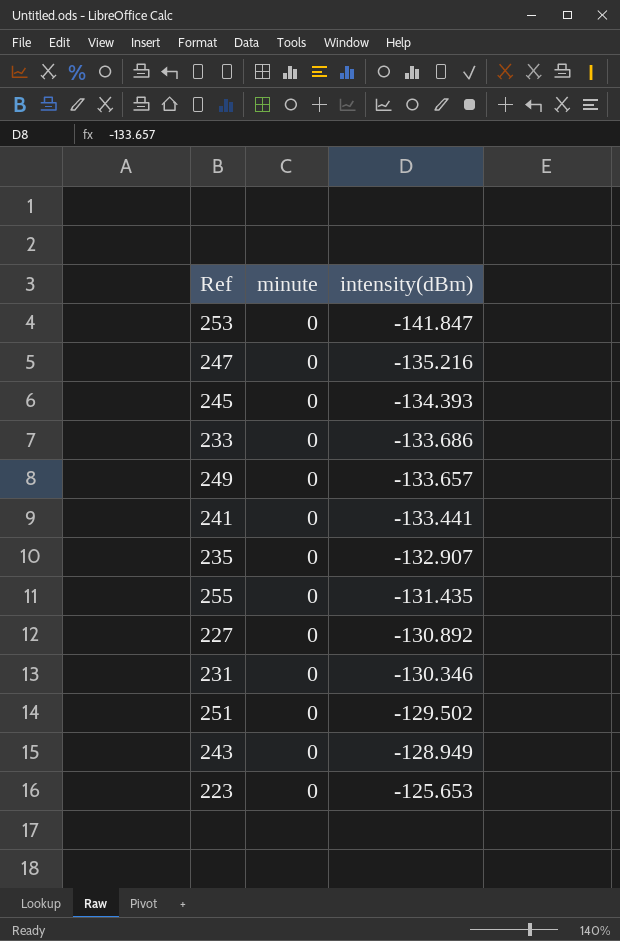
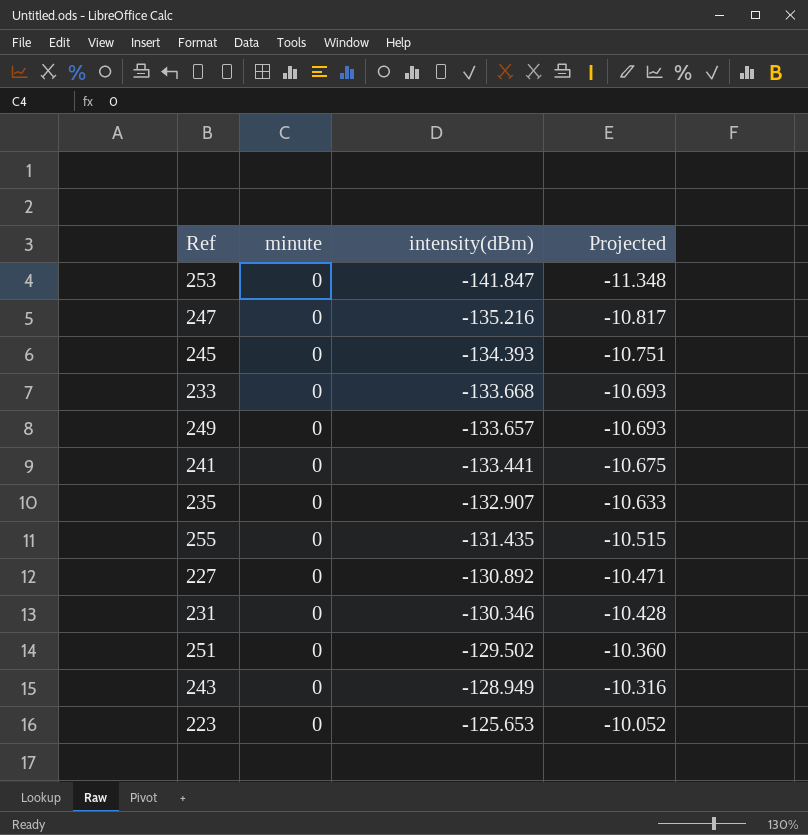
column Projected | formula: none -> [intensity(dBm)] * 0.08
233 | intensity(dBm): -133.686 -> -133.668

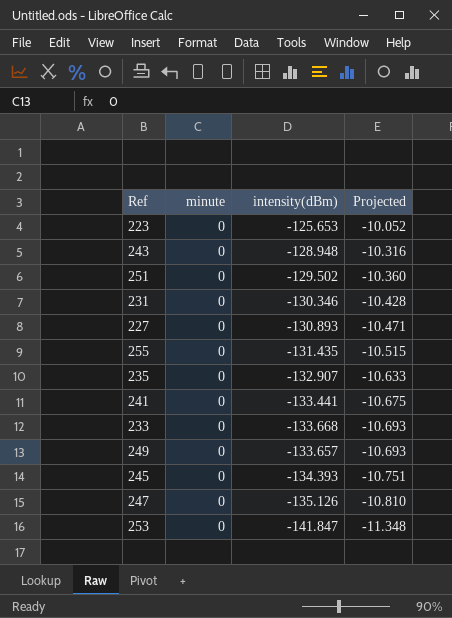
row order: intensity(dBm) ascending -> Projected descending
243 | intensity(dBm): -128.949 -> -128.948
227 | intensity(dBm): -130.892 -> -130.893
247 | intensity(dBm): -135.216 -> -135.126
247 | Projected: -10.817 -> -10.810

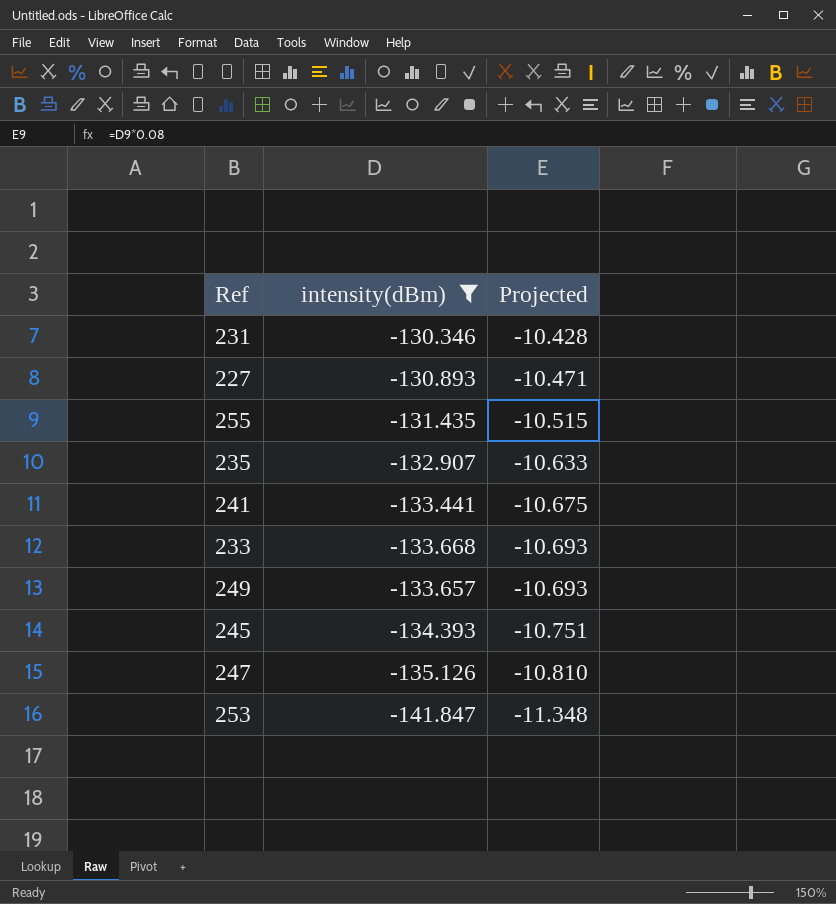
filter: none -> intensity(dBm) <= -130.346
column minute | position: 2 -> none

